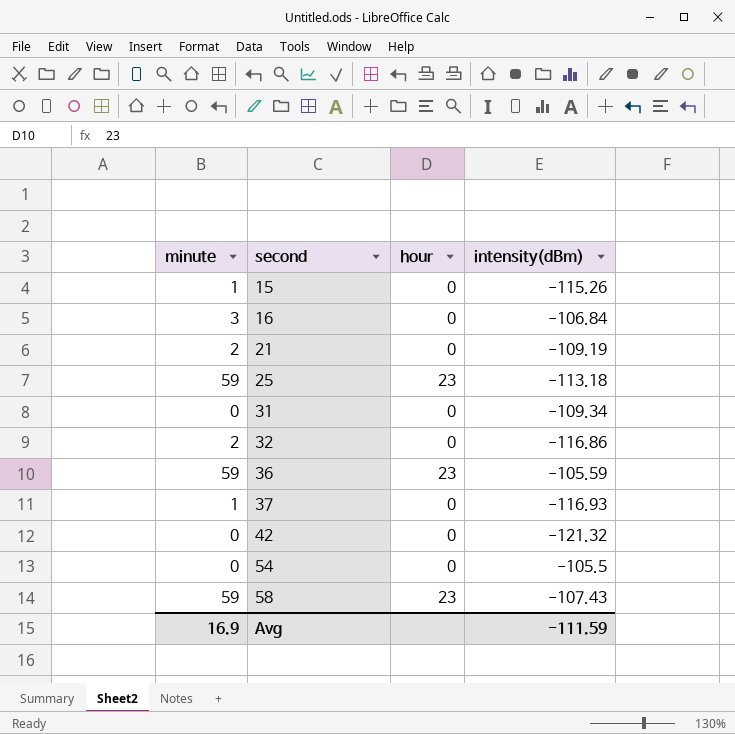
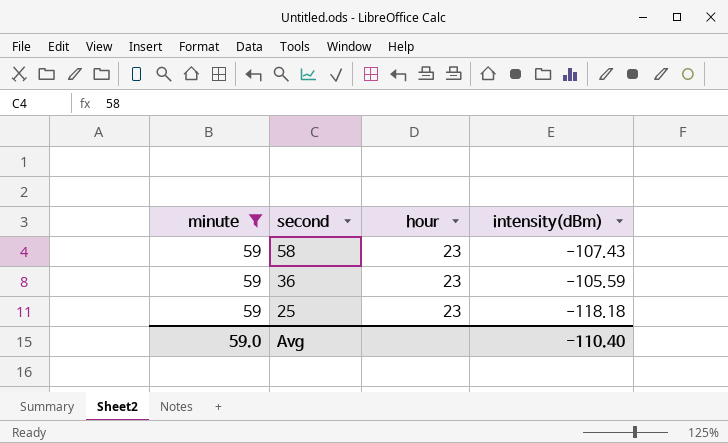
filter: none -> minute = 59
row order: second ascending -> second descending
25 | intensity(dBm): -113.18 -> -118.18
Avg | minute: 16.9 -> 59.0
Avg | intensity(dBm): -111.59 -> -110.40

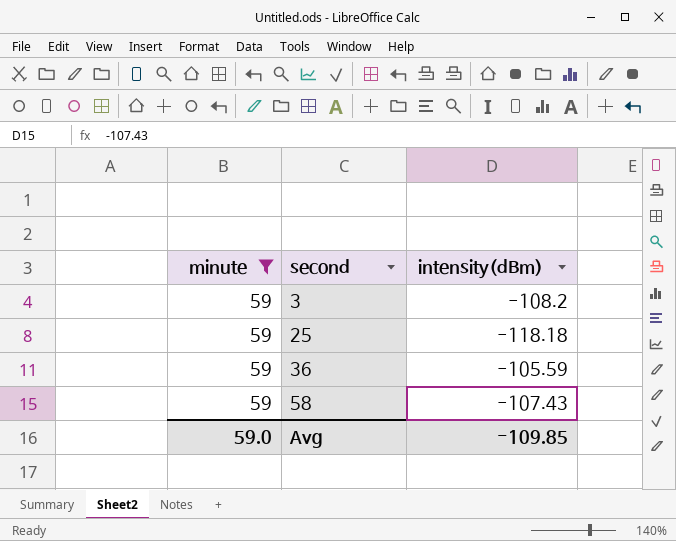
row order: second descending -> second ascending
column hour | position: 3 -> none
row 3: none -> 59 | -108.2
Avg | intensity(dBm): -110.40 -> -109.85

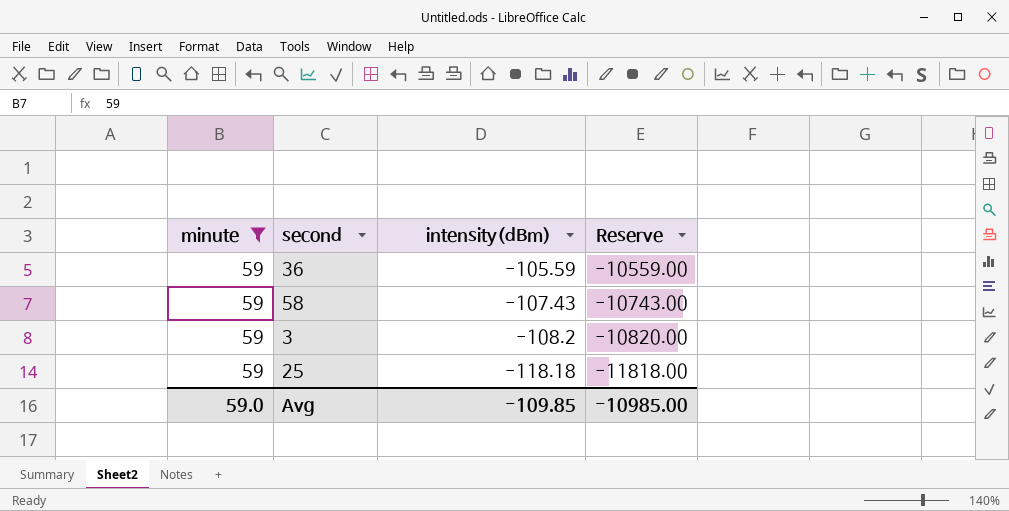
row order: second ascending -> intensity(dBm) descending
column Reserve | formula: none -> [intensity(dBm)] * 100

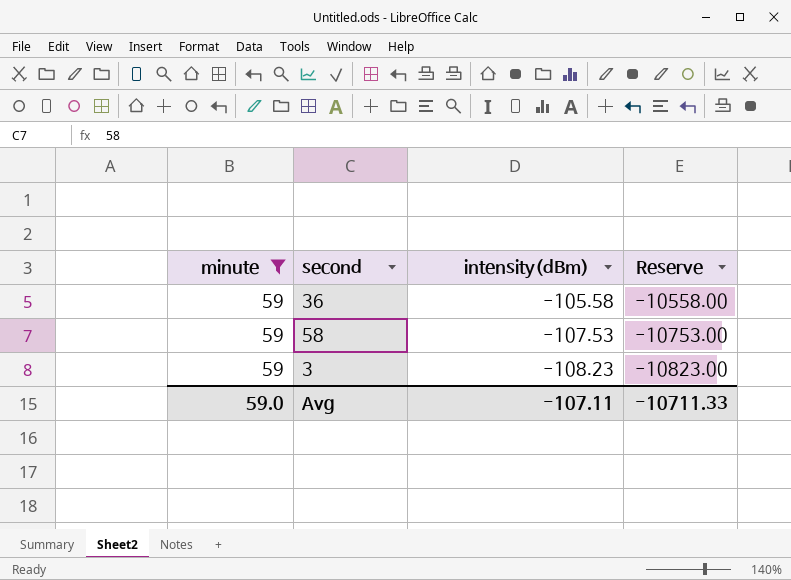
row 25: 59 | -118.18 | -11818.00 -> none
36 | intensity(dBm): -105.59 -> -105.58
36 | Reserve: -10559.00 -> -10558.00
58 | intensity(dBm): -107.43 -> -107.53
58 | Reserve: -10743.00 -> -10753.00
3 | intensity(dBm): -108.2 -> -108.23
3 | Reserve: -10820.00 -> -10823.00
Avg | intensity(dBm): -109.85 -> -107.11
Avg | Reserve: -10985.00 -> -10711.33

